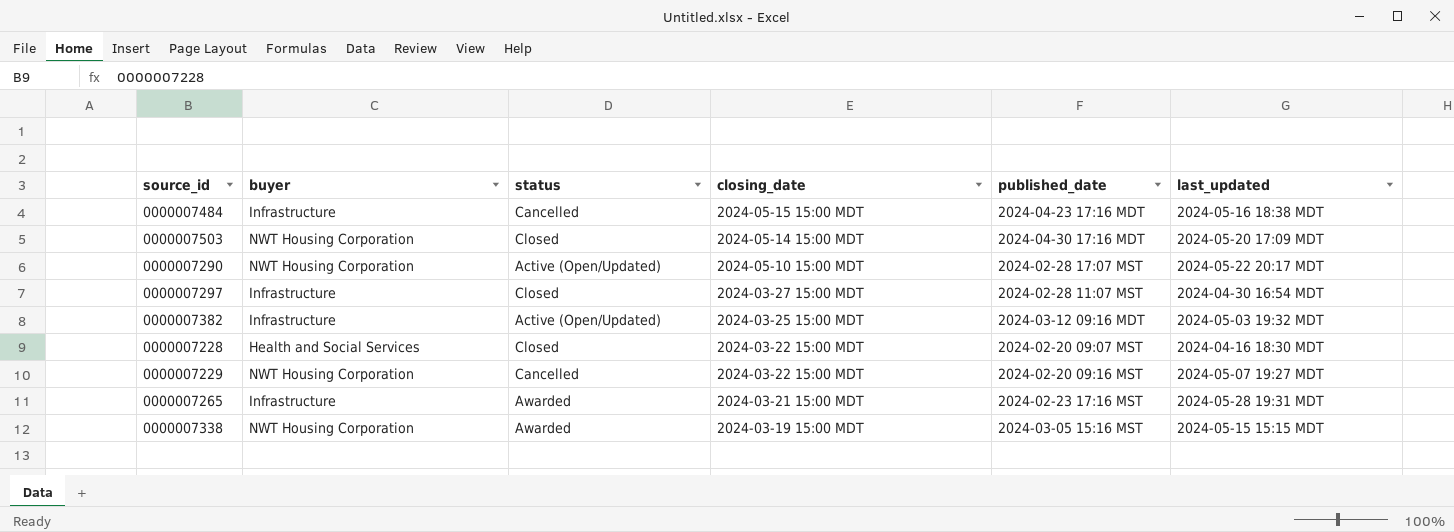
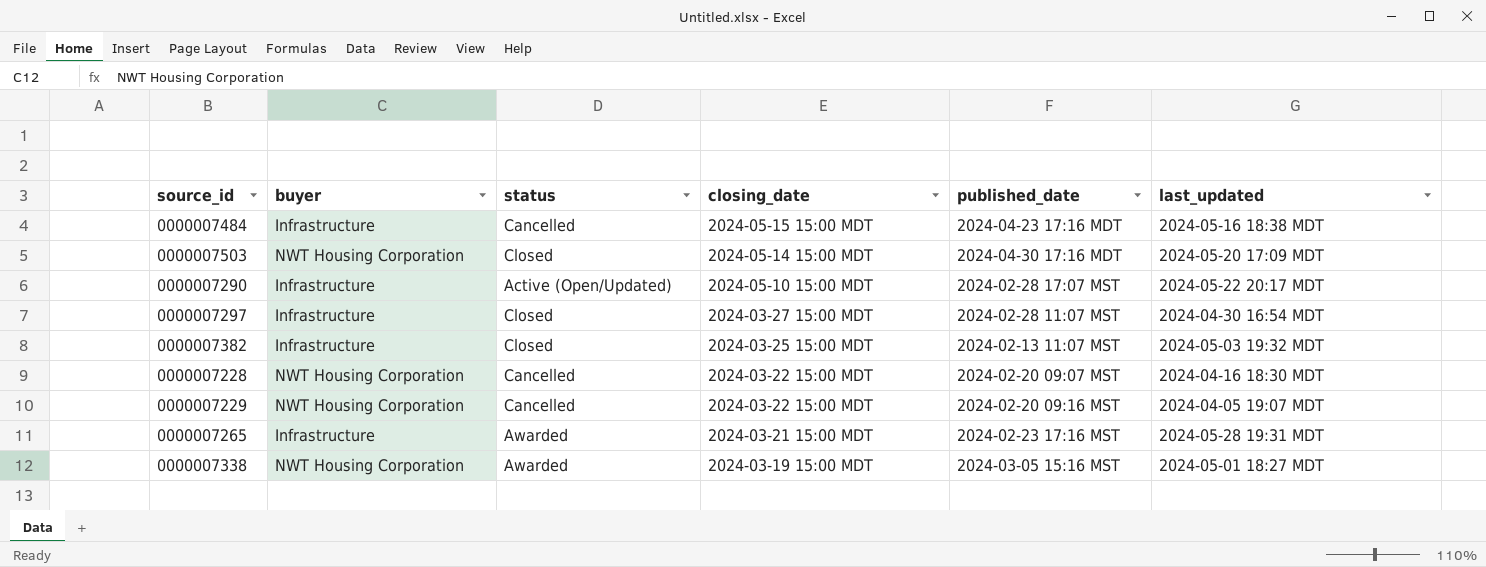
0000007290 | buyer: NWT Housing Corporation -> Infrastructure
0000007382 | status: Active (Open/Updated) -> Closed
0000007382 | published_date: 2024-03-12 09:16 MDT -> 2024-02-13 11:07 MST
0000007228 | buyer: Health and Social Services -> NWT Housing Corporation
0000007228 | status: Closed -> Cancelled
0000007229 | last_updated: 2024-05-07 19:27 MDT -> 2024-04-05 19:07 MDT
0000007338 | last_updated: 2024-05-15 15:15 MDT -> 2024-05-01 18:27 MDT

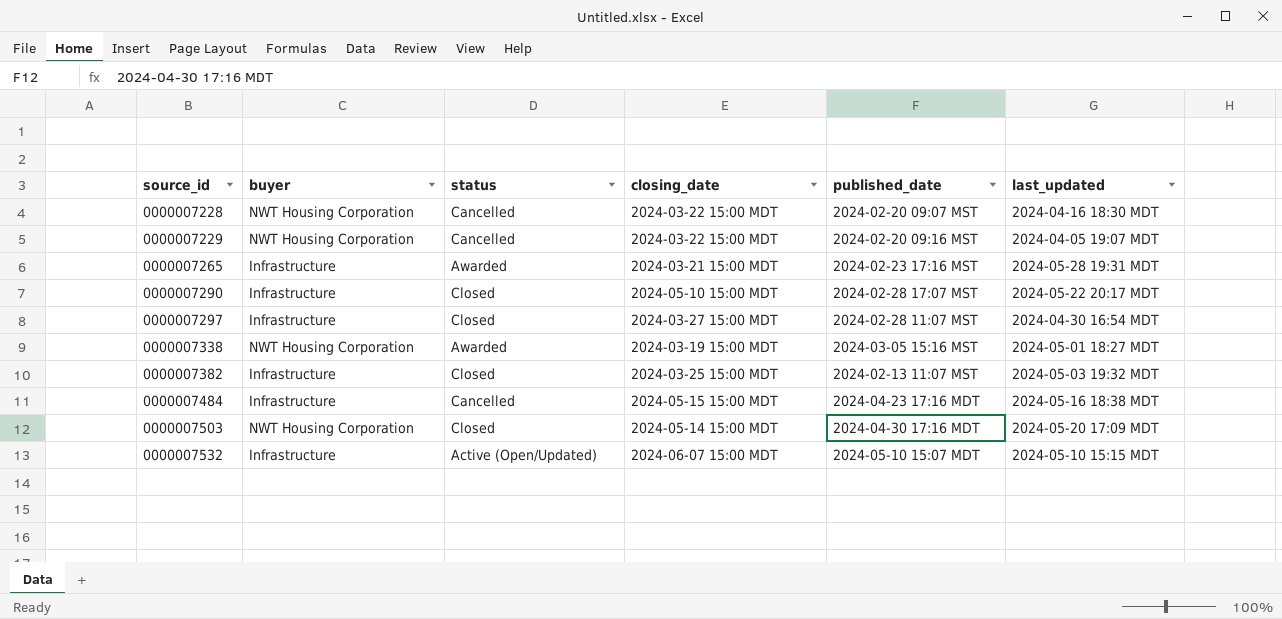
row order: closing_date descending -> source_id ascending
0000007290 | status: Active (Open/Updated) -> Closed
row 0000007532: none -> Infrastructure | Active (Open/Updated) | 2024-06-07 15:00 MDT | 2024-05-10 15:07 MDT | 2024-05-10 15:15 MDT

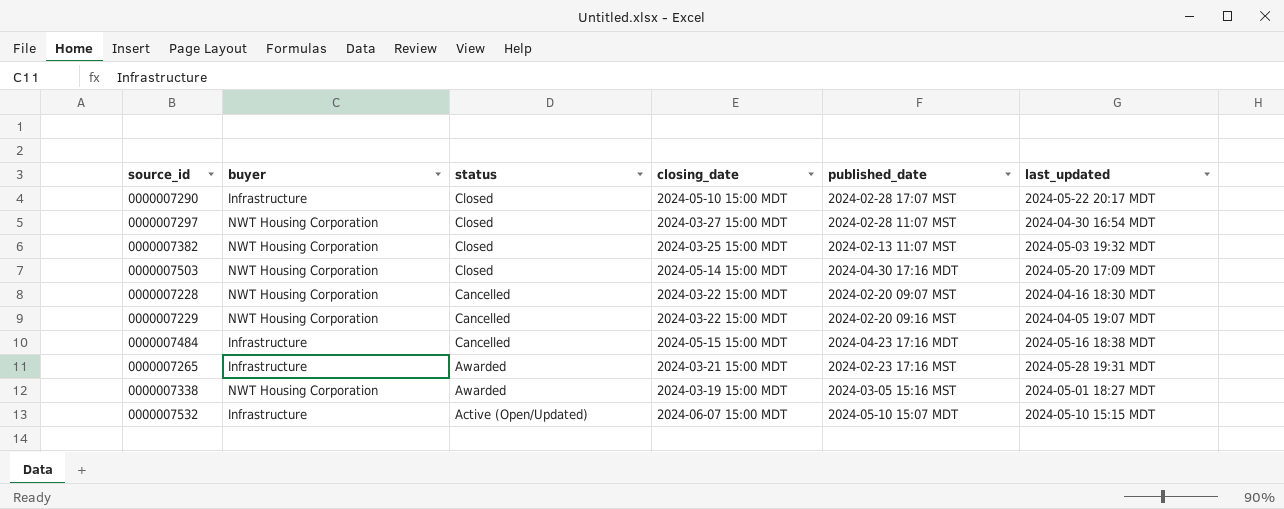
row order: source_id ascending -> status descending
0000007297 | buyer: Infrastructure -> NWT Housing Corporation
0000007382 | buyer: Infrastructure -> NWT Housing Corporation

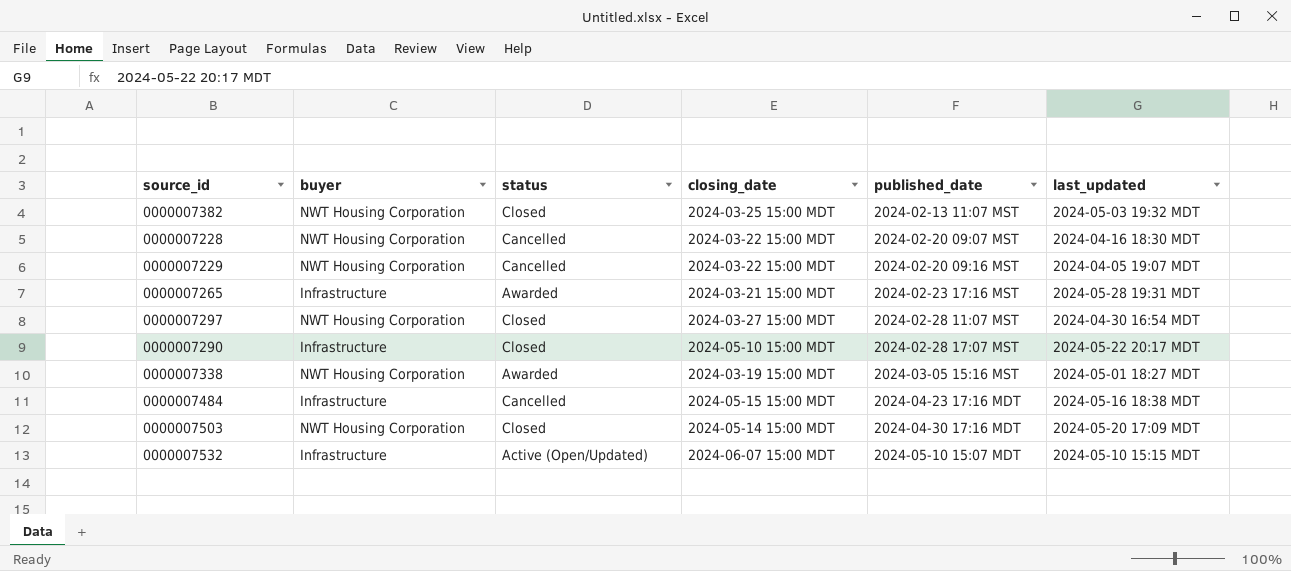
row order: status descending -> published_date ascending

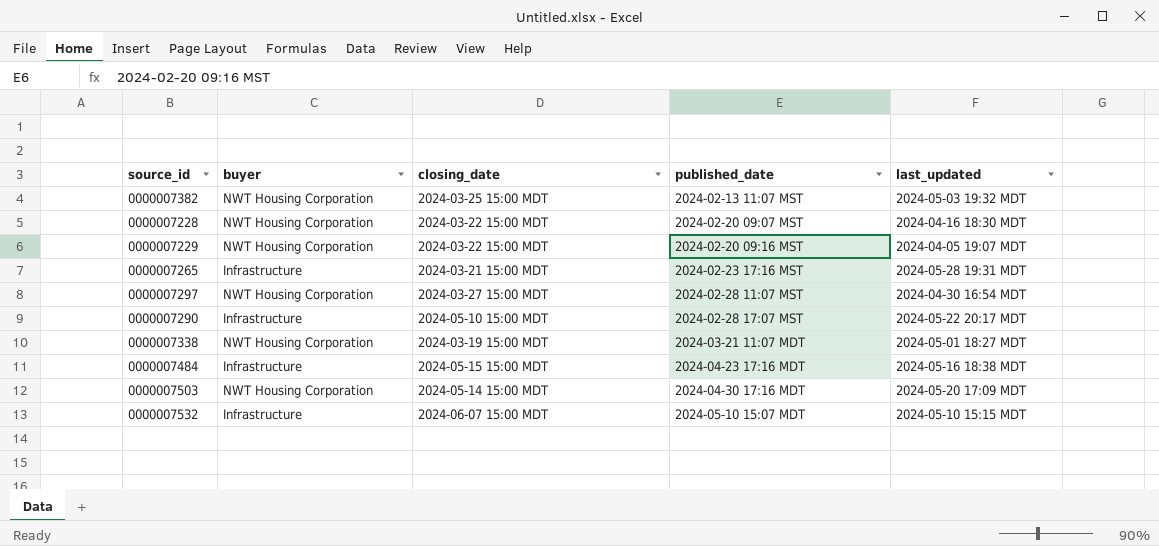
column status | position: 3 -> none
0000007338 | published_date: 2024-03-05 15:16 MST -> 2024-03-21 11:07 MDT

